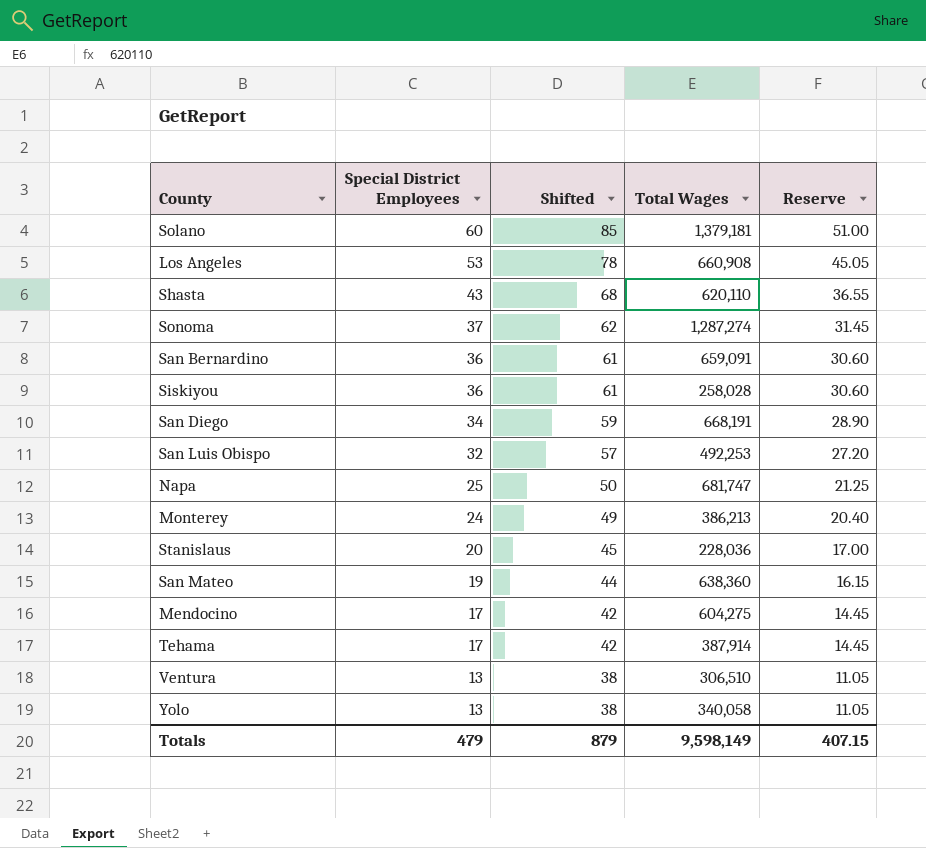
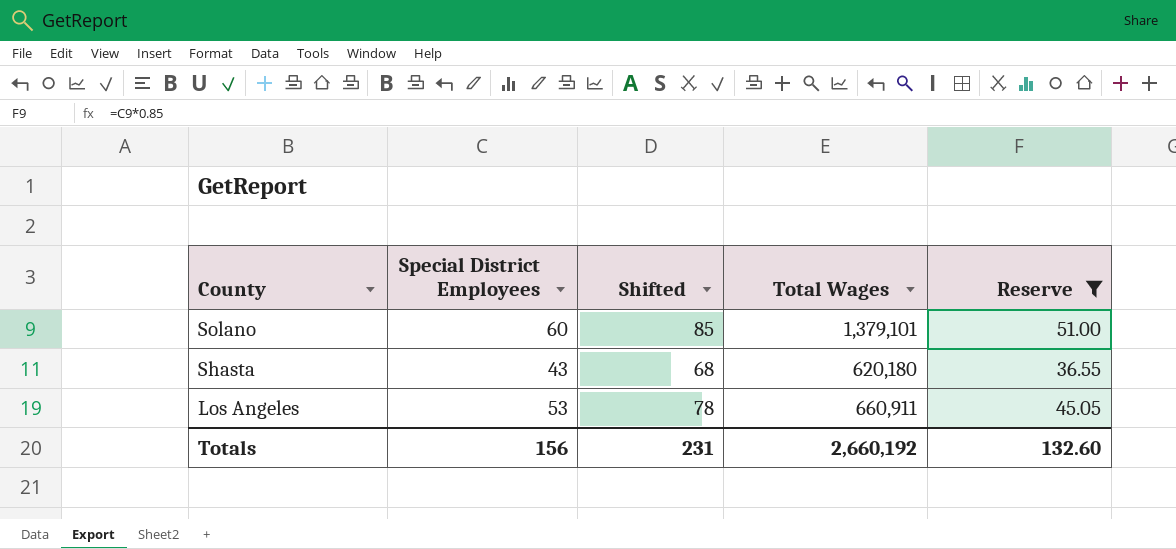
filter: none -> Reserve >= 36.55
row order: Special District Employees descending -> County descending
Solano | Total Wages: 1,379,181 -> 1,379,101
Shasta | Total Wages: 620,110 -> 620,180
Los Angeles | Total Wages: 660,908 -> 660,911
Totals | Special District Employees: 479 -> 156
Totals | Shifted: 879 -> 231
Totals | Total Wages: 9,598,149 -> 2,660,192
Totals | Reserve: 407.15 -> 132.60

